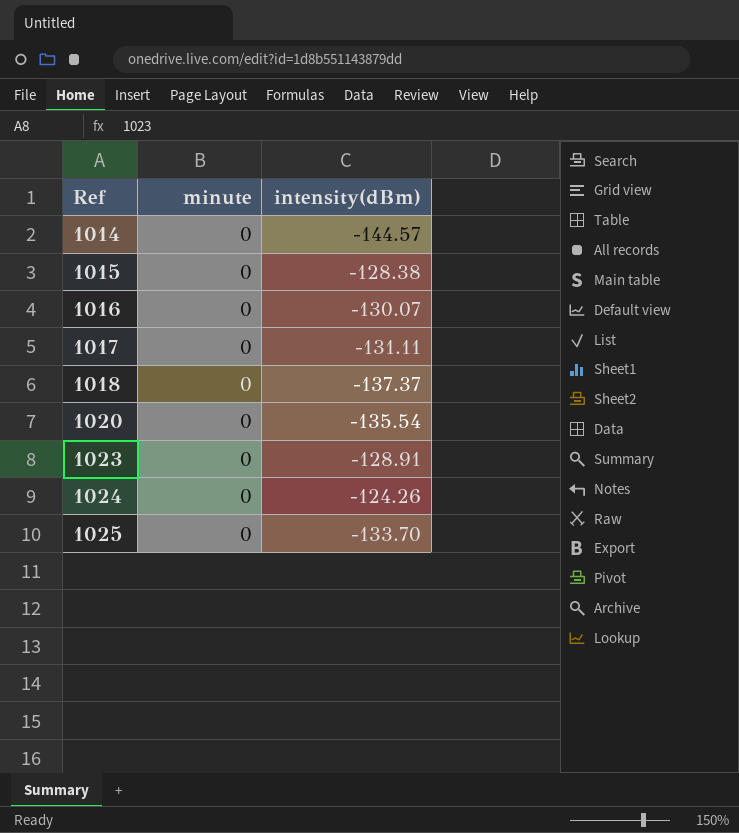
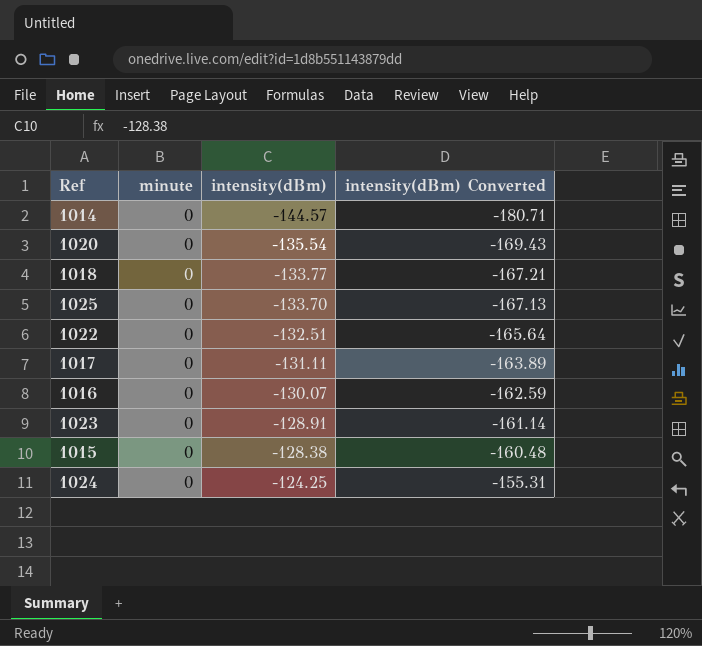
row order: Ref ascending -> intensity(dBm) ascending
column intensity(dBm) Converted | formula: none -> [intensity(dBm)] * 1.25
1018 | intensity(dBm): -137.37 -> -133.77
row 1022: none -> 0 | -132.51 | -165.64
1024 | intensity(dBm): -124.26 -> -124.25

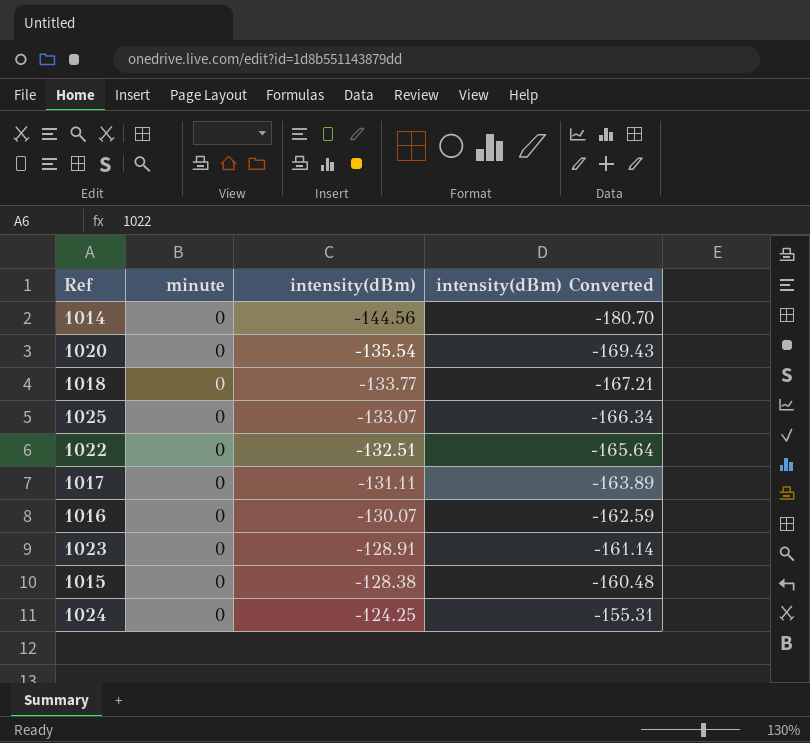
1014 | intensity(dBm): -144.57 -> -144.56
1014 | intensity(dBm) Converted: -180.71 -> -180.70
1025 | intensity(dBm): -133.70 -> -133.07
1025 | intensity(dBm) Converted: -167.13 -> -166.34

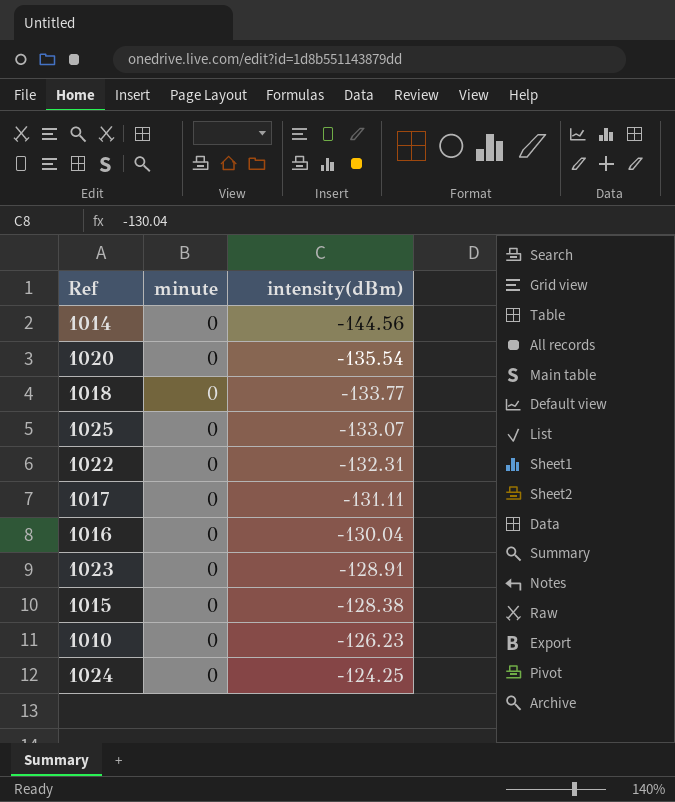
column intensity(dBm) Converted | formula: [intensity(dBm)] * 1.25 -> none
1022 | intensity(dBm): -132.51 -> -132.31
1016 | intensity(dBm): -130.07 -> -130.04
row 1010: none -> 0 | -126.23

